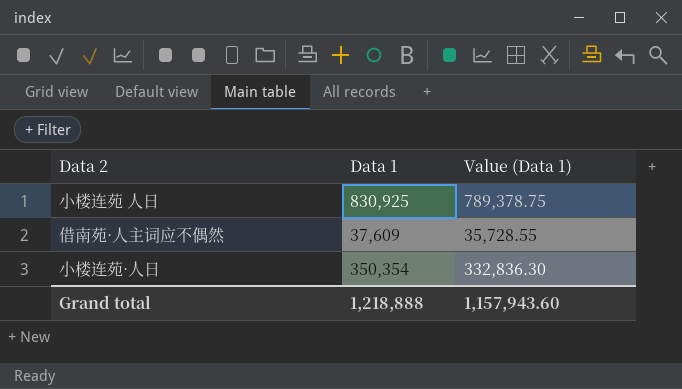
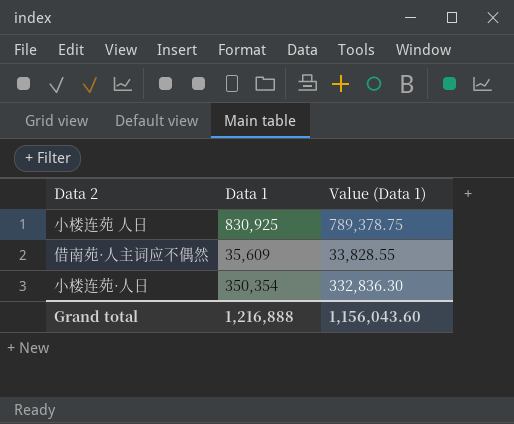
借南苑·人主词应不偶然 | Data 1: 37,609 -> 35,609
借南苑·人主词应不偶然 | Value (Data 1): 35,728.55 -> 33,828.55
Grand total | Data 1: 1,218,888 -> 1,216,888
Grand total | Value (Data 1): 1,157,943.60 -> 1,156,043.60

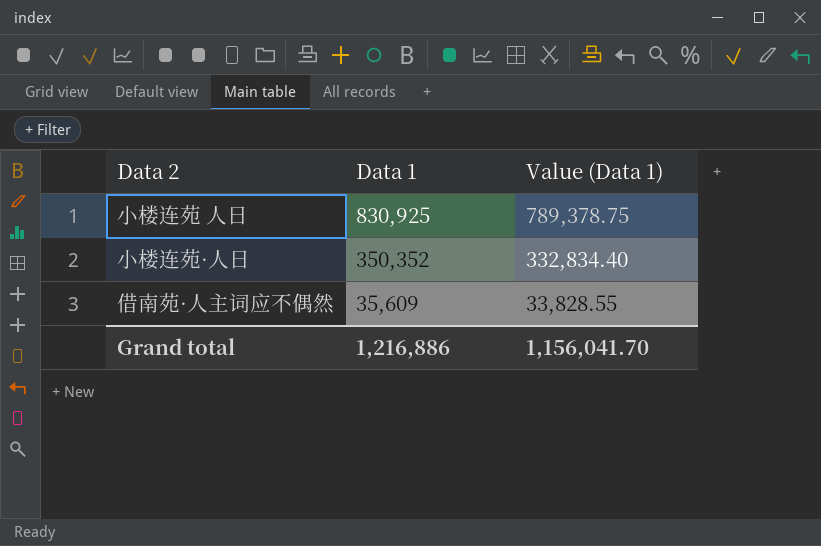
row order: none -> Data 1 descending
小楼连苑·人日 | Data 1: 350,354 -> 350,352
小楼连苑·人日 | Value (Data 1): 332,836.30 -> 332,834.40
Grand total | Data 1: 1,216,888 -> 1,216,886
Grand total | Value (Data 1): 1,156,043.60 -> 1,156,041.70

